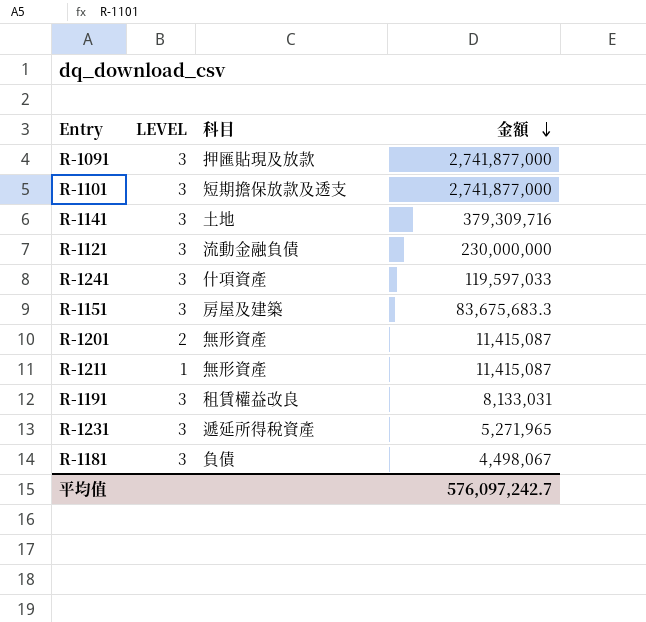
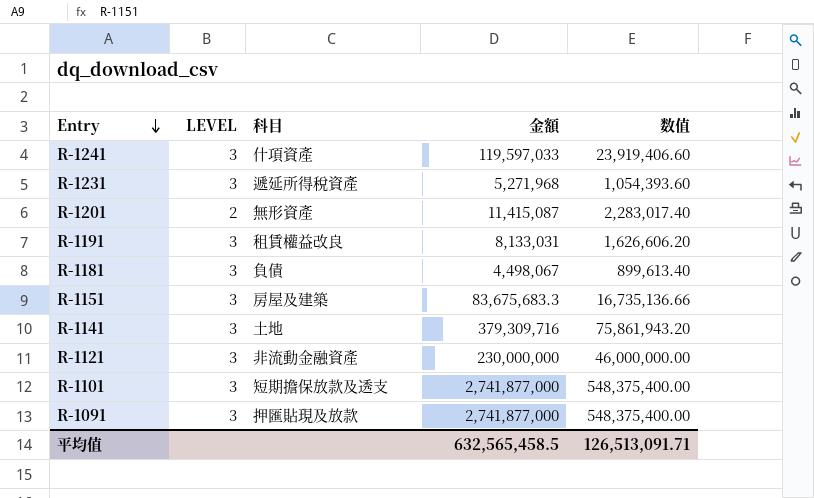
row order: 金額 descending -> Entry descending
column 数值 | formula: none -> [金額] * 0.2
row R-1211: 1 | 無形資產 | 11,415,087 -> none
R-1231 | 金額: 5,271,965 -> 5,271,968
R-1121 | 科目: 流動金融負債 -> 非流動金融資產
平均值 | 金額: 576,097,242.7 -> 632,565,458.5

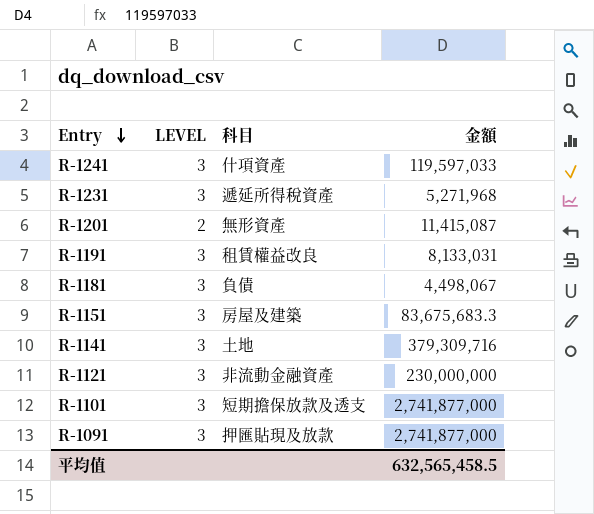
column 数值 | formula: [金額] * 0.2 -> none

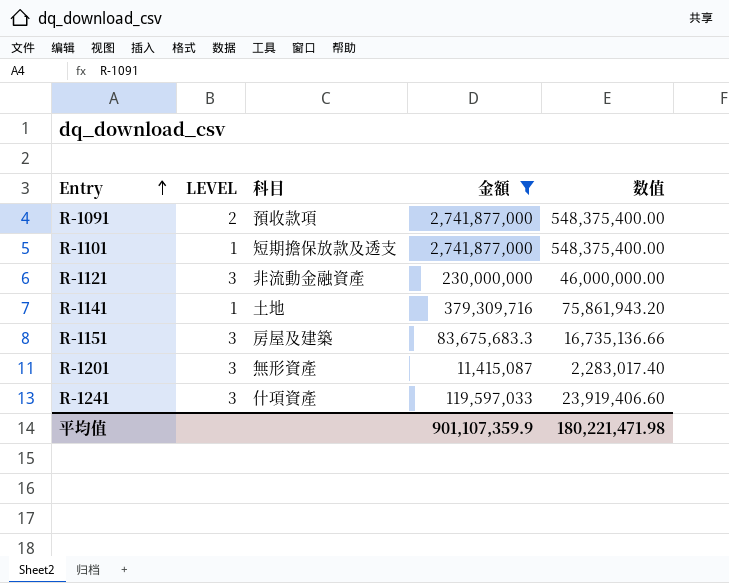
filter: none -> 金額 >= 11,415,087
row order: Entry descending -> Entry ascending
column 数值 | formula: none -> [金額] * 0.2
R-1091 | LEVEL: 3 -> 2
R-1091 | 科目: 押匯貼現及放款 -> 預收款項
R-1101 | LEVEL: 3 -> 1
R-1141 | LEVEL: 3 -> 1
R-1201 | LEVEL: 2 -> 3
平均值 | 金額: 632,565,458.5 -> 901,107,359.9

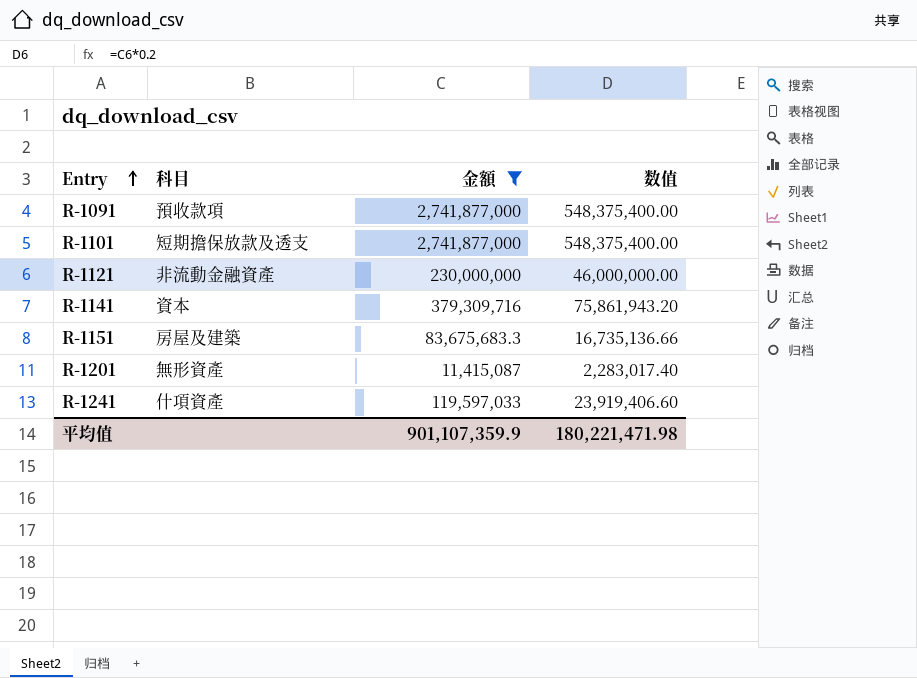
column LEVEL | position: 2 -> none
R-1141 | 科目: 土地 -> 資本

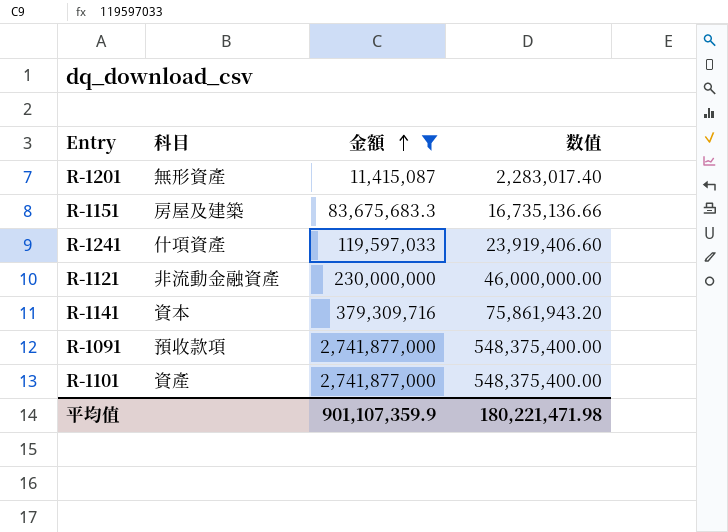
row order: Entry ascending -> 金額 ascending
R-1101 | 科目: 短期擔保放款及透支 -> 資產

